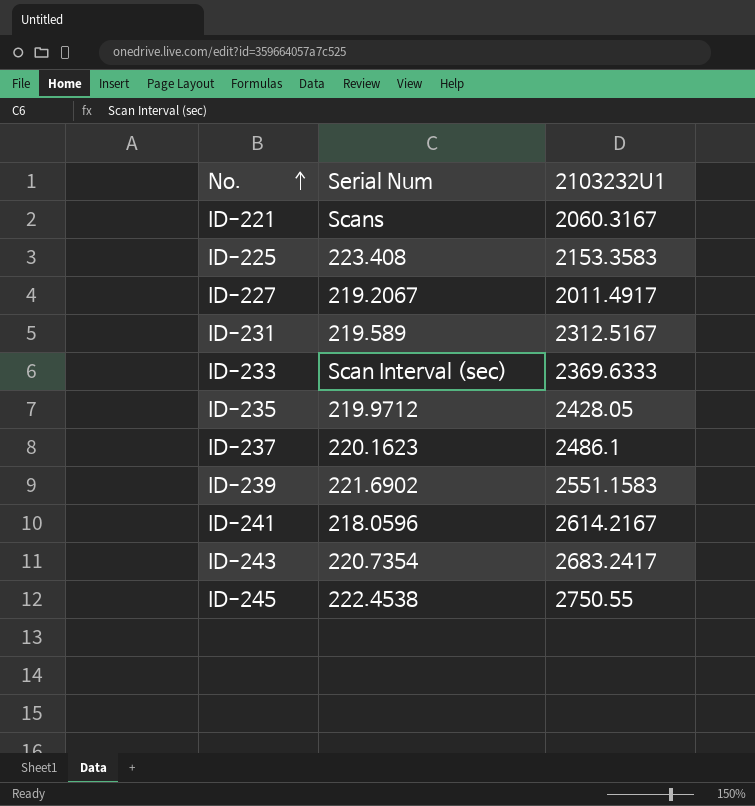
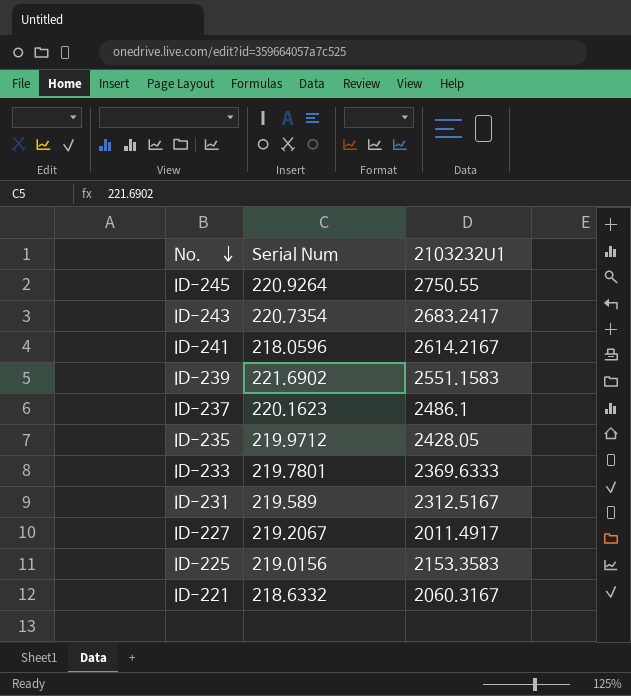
row order: No. ascending -> No. descending
ID-245 | Serial Num: 222.4538 -> 220.9264
ID-233 | Serial Num: Scan Interval (sec) -> 219.7801
ID-225 | Serial Num: 223.408 -> 219.0156
ID-221 | Serial Num: Scans -> 218.6332

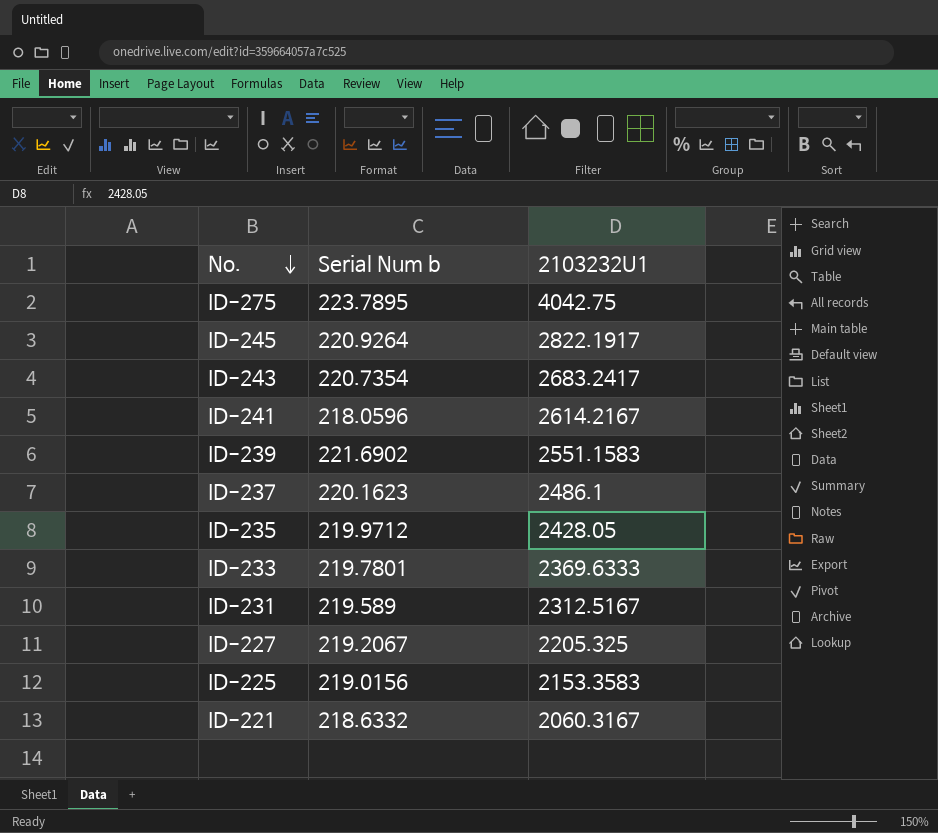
column name: Serial Num -> Serial Num b
row ID-275: none -> 223.7895 | 4042.75
ID-245 | 2103232U1: 2750.55 -> 2822.1917
ID-227 | 2103232U1: 2011.4917 -> 2205.325

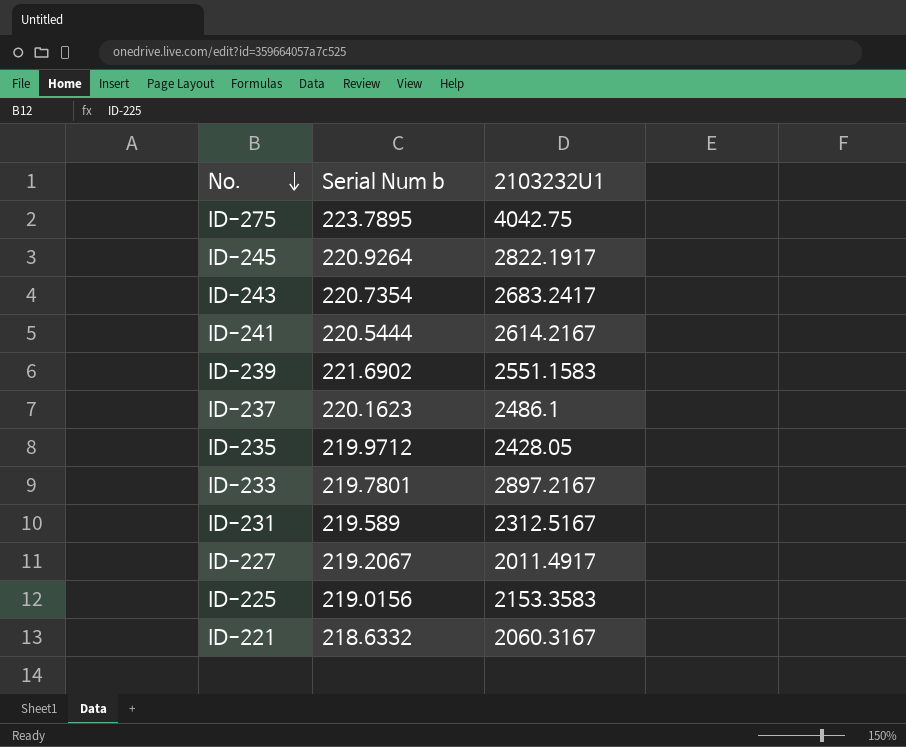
ID-241 | Serial Num b: 218.0596 -> 220.5444
ID-233 | 2103232U1: 2369.6333 -> 2897.2167
ID-227 | 2103232U1: 2205.325 -> 2011.4917

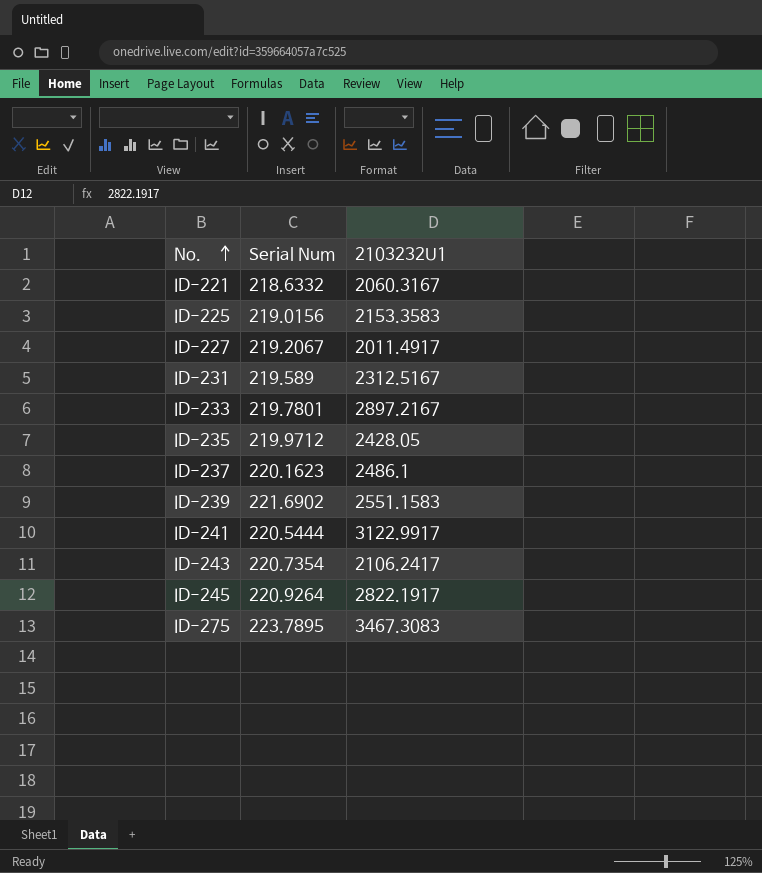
row order: No. descending -> No. ascending
column name: Serial Num b -> Serial Num
ID-241 | 2103232U1: 2614.2167 -> 3122.9917
ID-243 | 2103232U1: 2683.2417 -> 2106.2417
ID-275 | 2103232U1: 4042.75 -> 3467.3083

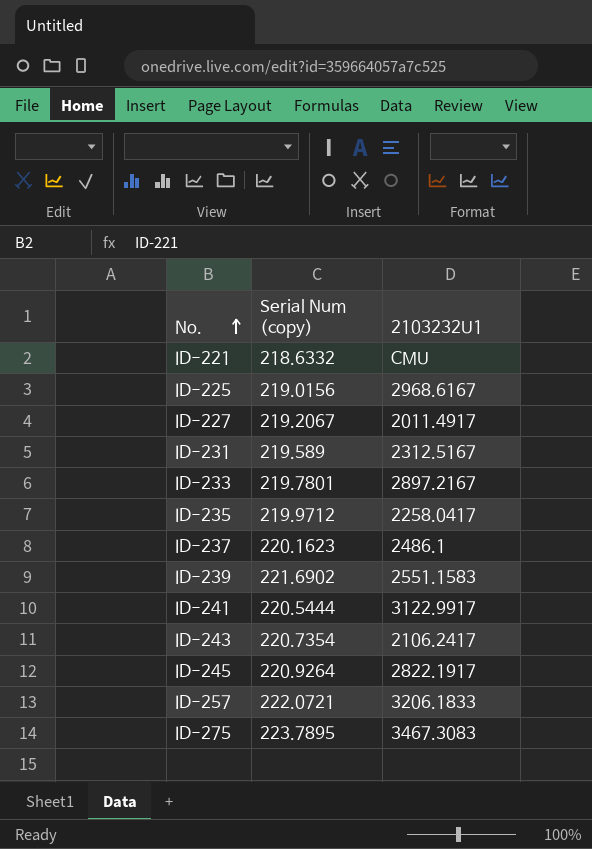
column name: Serial Num -> Serial Num (copy)
ID-221 | 2103232U1: 2060.3167 -> CMU
ID-225 | 2103232U1: 2153.3583 -> 2968.6167
ID-235 | 2103232U1: 2428.05 -> 2258.0417
row ID-257: none -> 222.0721 | 3206.1833

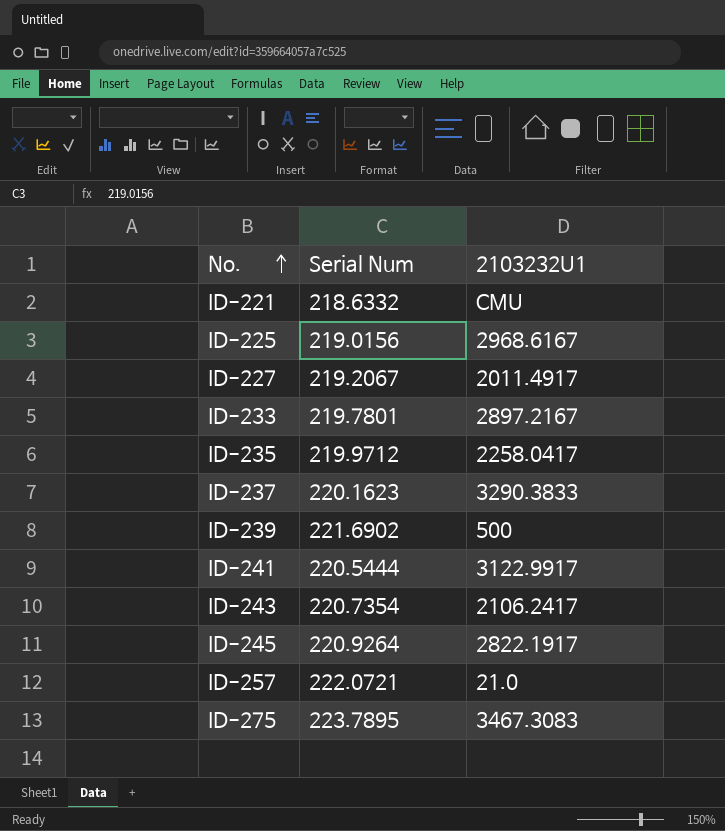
column name: Serial Num (copy) -> Serial Num
row ID-231: 219.589 | 2312.5167 -> none
ID-237 | 2103232U1: 2486.1 -> 3290.3833
ID-239 | 2103232U1: 2551.1583 -> 500
ID-257 | 2103232U1: 3206.1833 -> 21.0

